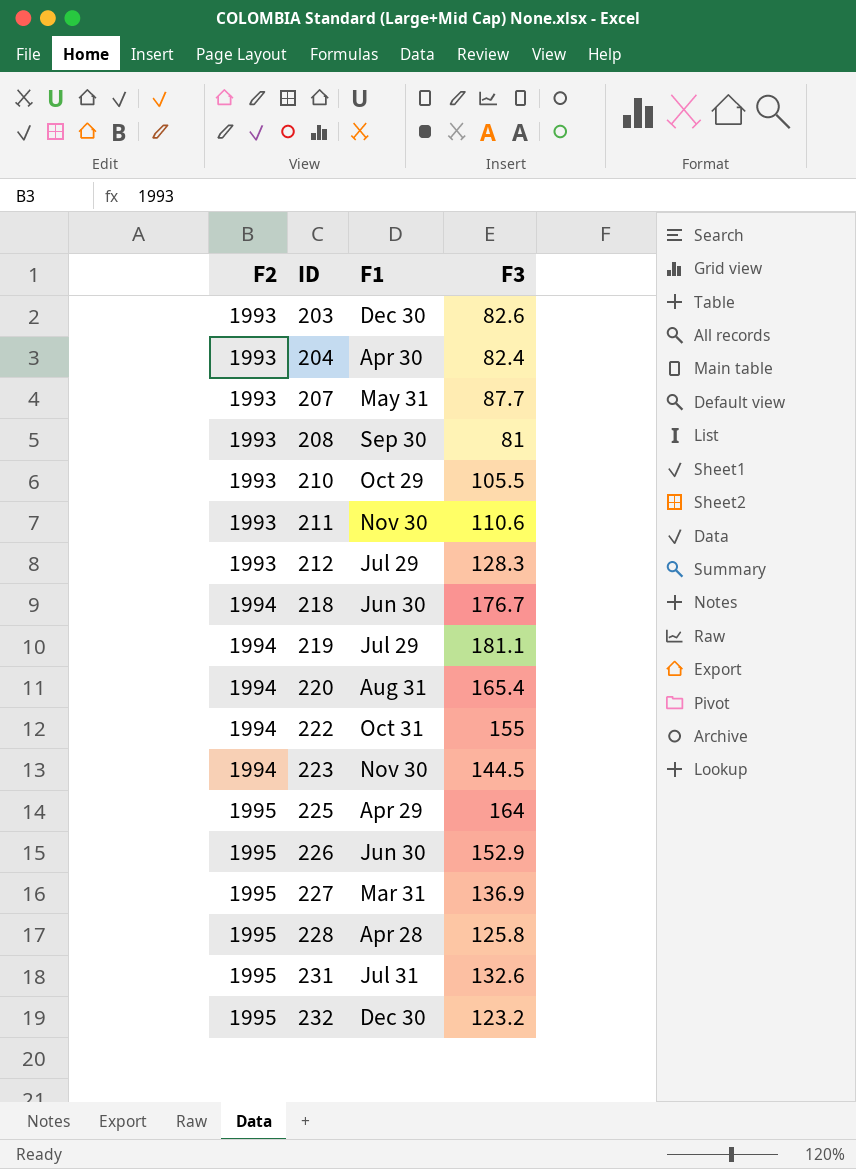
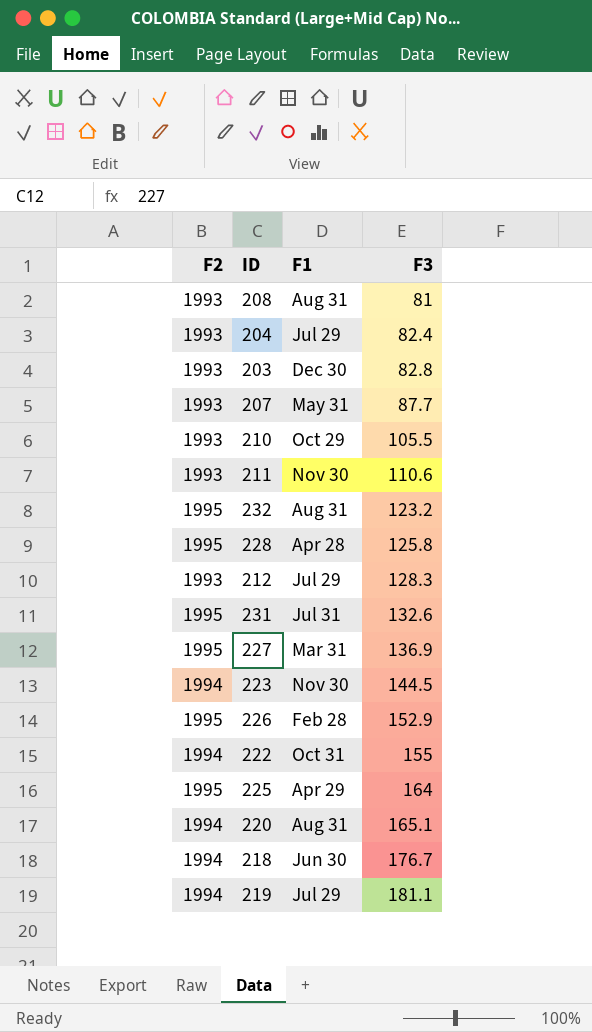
row order: F2 ascending -> F3 ascending
208 | F1: Sep 30 -> Aug 31
204 | F1: Apr 30 -> Jul 29
203 | F3: 82.6 -> 82.8
232 | F1: Dec 30 -> Aug 31
226 | F1: Jun 30 -> Feb 28
220 | F3: 165.4 -> 165.1

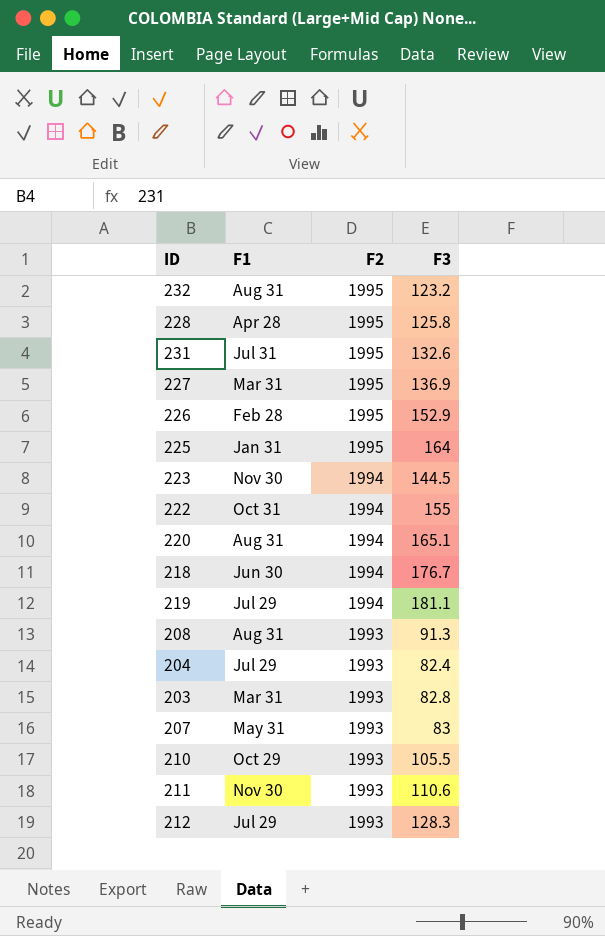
row order: F3 ascending -> F2 descending
column F2 | position: 1 -> 3
225 | F1: Apr 29 -> Jan 31
208 | F3: 81 -> 91.3
203 | F1: Dec 30 -> Mar 31
207 | F3: 87.7 -> 83

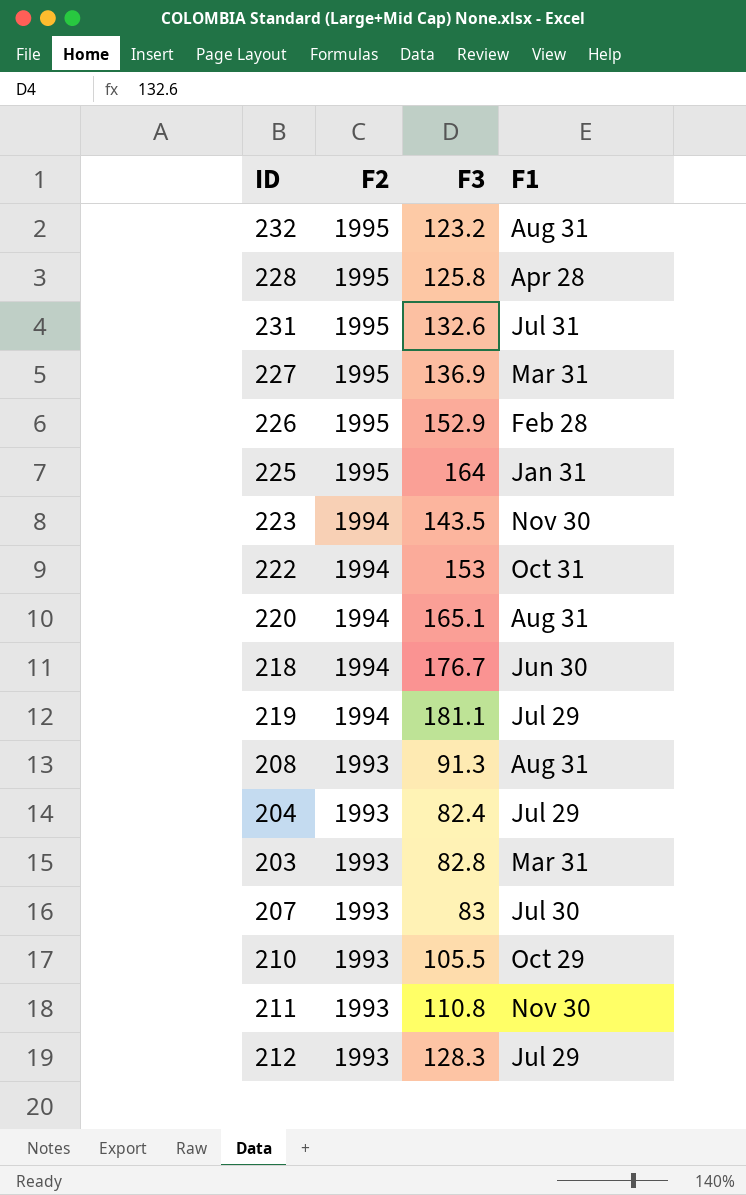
column F1 | position: 2 -> 4
223 | F3: 144.5 -> 143.5
222 | F3: 155 -> 153
207 | F1: May 31 -> Jul 30
211 | F3: 110.6 -> 110.8

